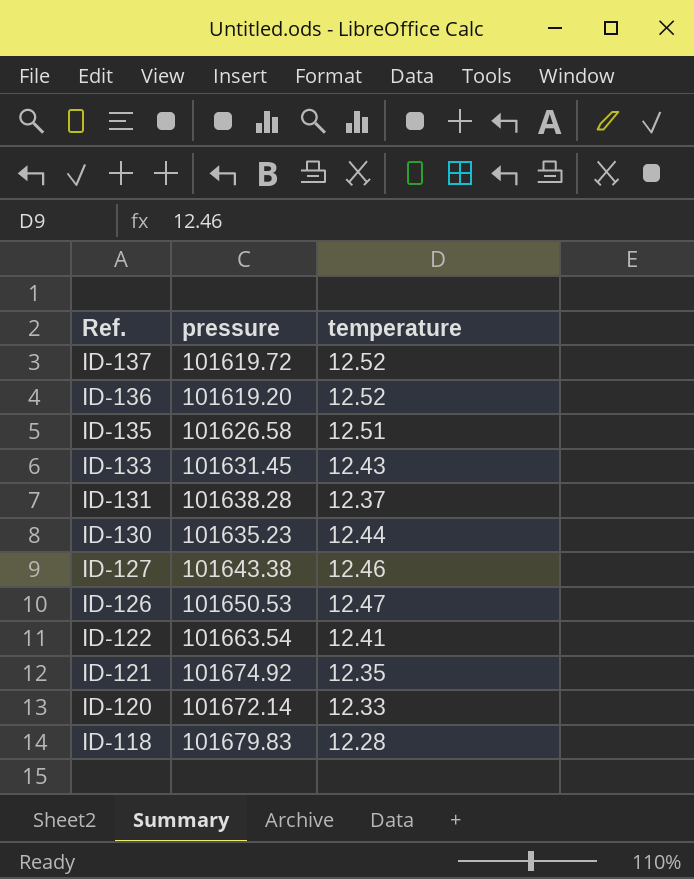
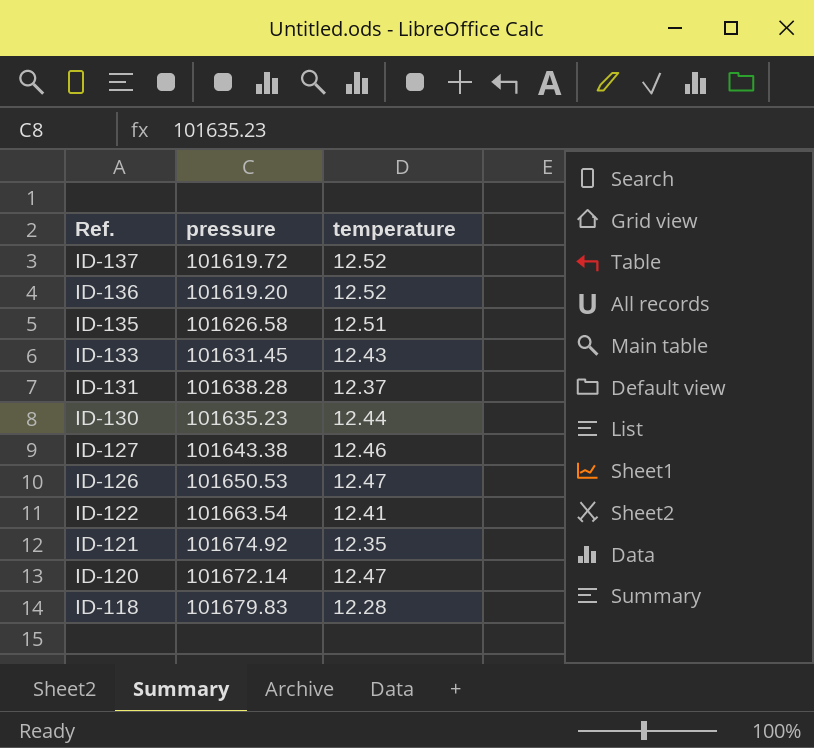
ID-120 | temperature: 12.33 -> 12.47

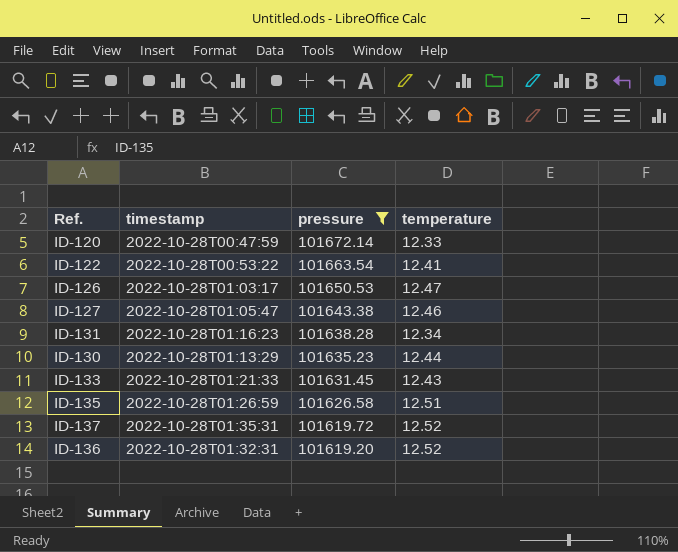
filter: none -> pressure <= 101672.14
row order: Ref. descending -> pressure descending
column timestamp | position: none -> 2
ID-120 | temperature: 12.47 -> 12.33
ID-131 | temperature: 12.37 -> 12.34

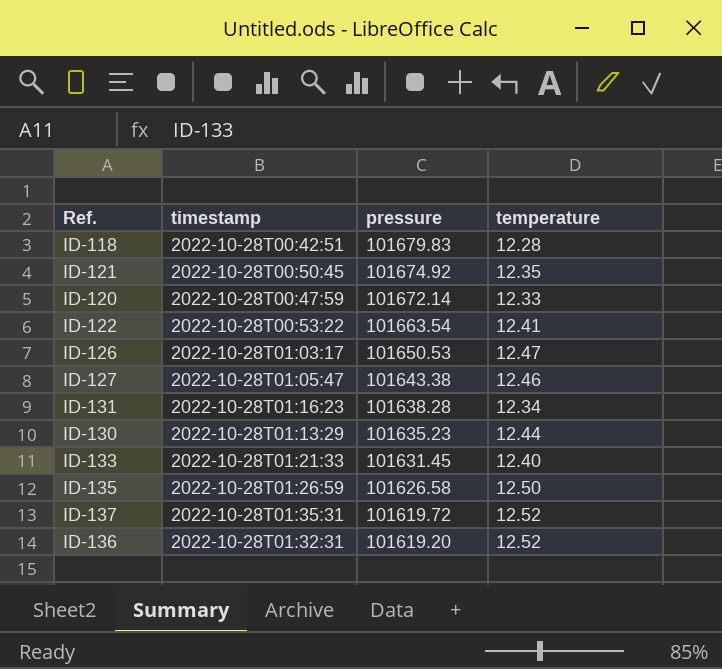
filter: pressure <= 101672.14 -> none
ID-133 | temperature: 12.43 -> 12.40
ID-135 | temperature: 12.51 -> 12.50

